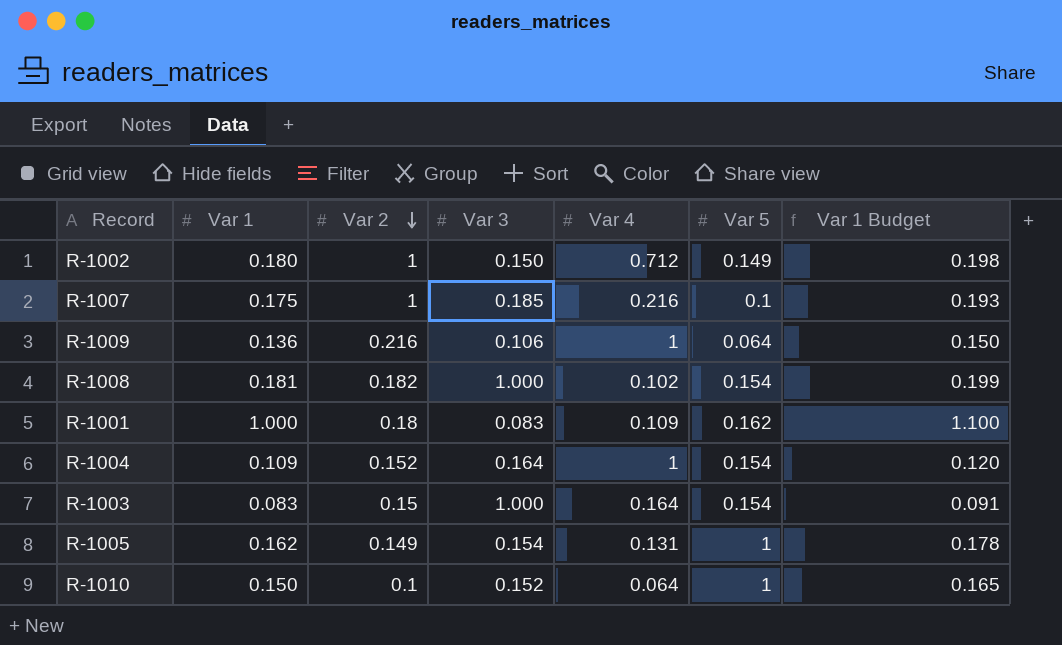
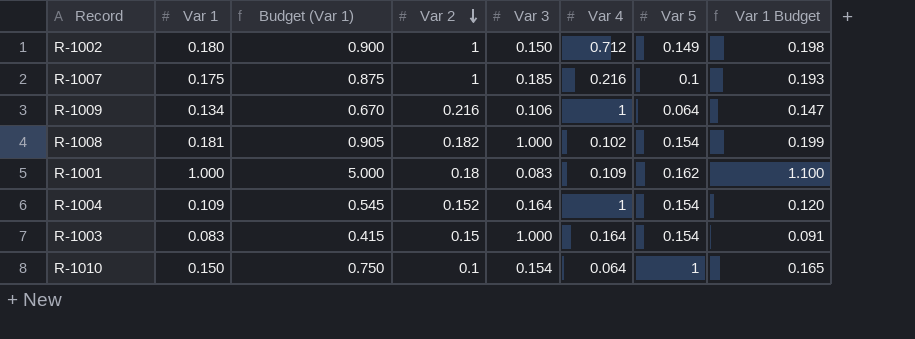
column Budget (Var 1) | formula: none -> [Var 1] * 5
row R-1005: 0.162 | 0.149 | 0.154 | 0.131 | 1 | 0.178 -> none
R-1009 | Var 1: 0.136 -> 0.134
R-1009 | Var 1 Budget: 0.150 -> 0.147
R-1010 | Var 3: 0.152 -> 0.154

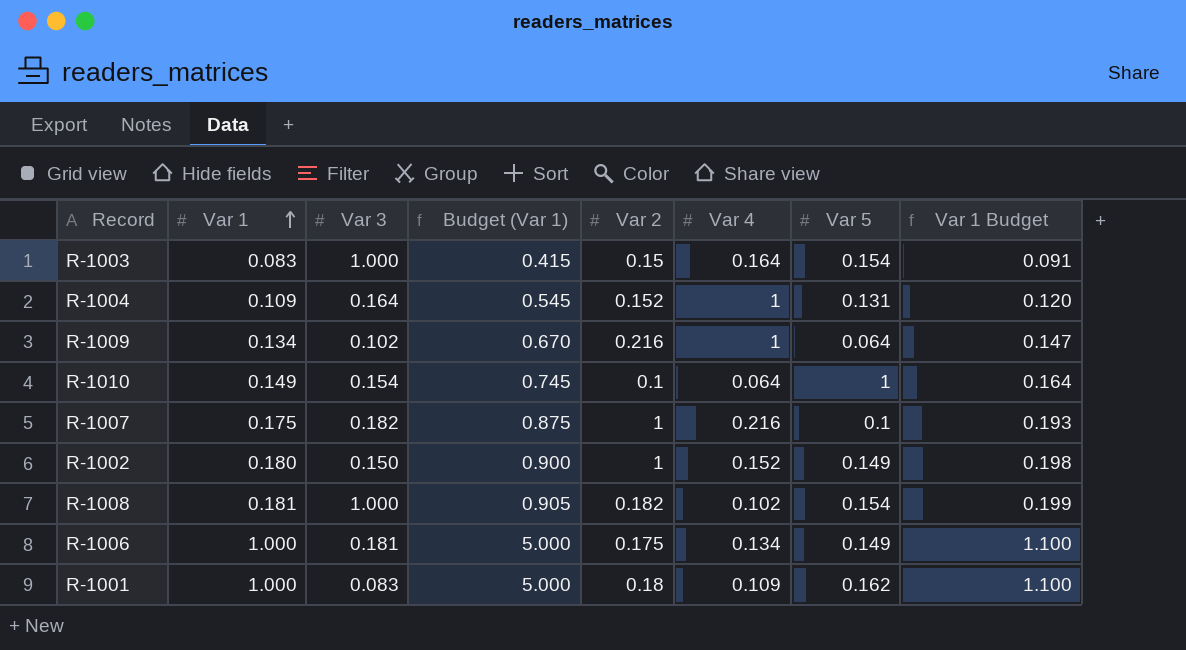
row order: Var 2 descending -> Var 1 ascending
column Var 3 | position: 5 -> 3
R-1004 | Var 5: 0.154 -> 0.131
R-1009 | Var 3: 0.106 -> 0.102
R-1010 | Var 1: 0.150 -> 0.149
R-1010 | Budget (Var 1): 0.750 -> 0.745
R-1010 | Var 1 Budget: 0.165 -> 0.164
R-1007 | Var 3: 0.185 -> 0.182
R-1002 | Var 4: 0.712 -> 0.152
row R-1006: none -> 1.000 | 0.181 | 5.000 | 0.175 | 0.134 | 0.149 | 1.100

